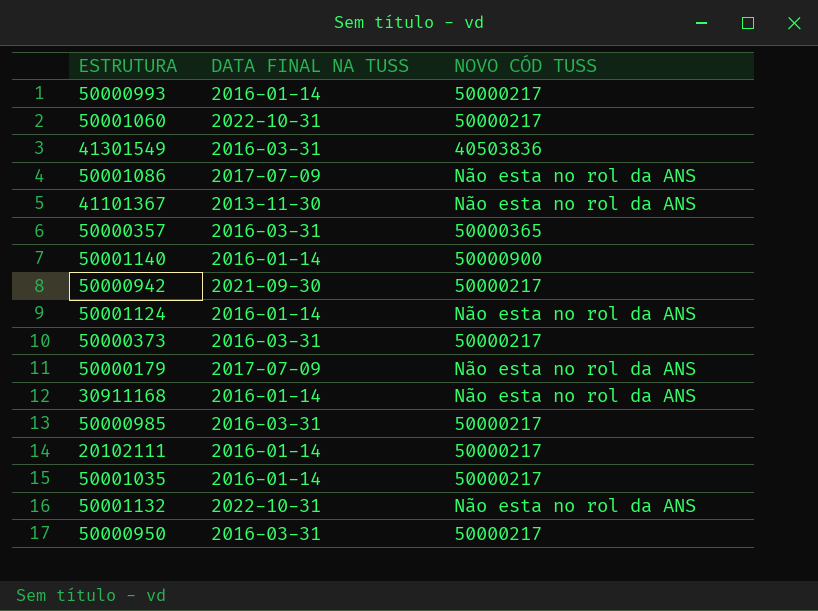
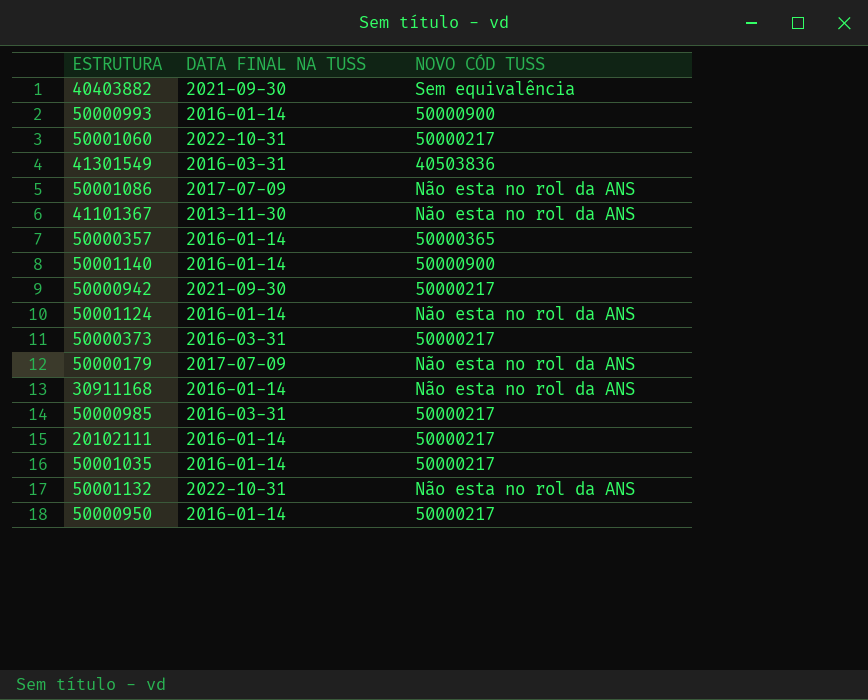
row 40403882: none -> 2021-09-30 | Sem equivalência
50000993 | NOVO CÓD TUSS: 50000217 -> 50000900
50000357 | DATA FINAL NA TUSS: 2016-03-31 -> 2016-01-14
50000950 | DATA FINAL NA TUSS: 2016-03-31 -> 2016-01-14

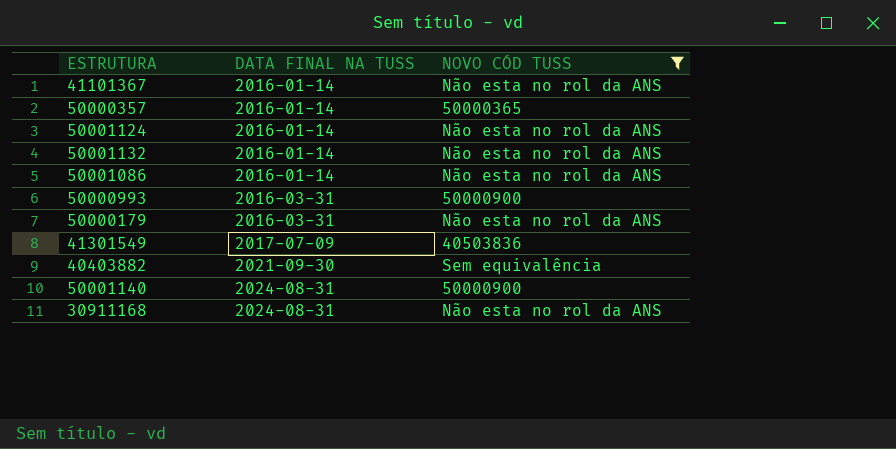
filter: none -> NOVO CÓD TUSS != 50000217
row order: none -> DATA FINAL NA TUSS ascending
41101367 | DATA FINAL NA TUSS: 2013-11-30 -> 2016-01-14
50001132 | DATA FINAL NA TUSS: 2022-10-31 -> 2016-01-14
50001086 | DATA FINAL NA TUSS: 2017-07-09 -> 2016-01-14
50000993 | DATA FINAL NA TUSS: 2016-01-14 -> 2016-03-31
50000179 | DATA FINAL NA TUSS: 2017-07-09 -> 2016-03-31
41301549 | DATA FINAL NA TUSS: 2016-03-31 -> 2017-07-09
50001140 | DATA FINAL NA TUSS: 2016-01-14 -> 2024-08-31
30911168 | DATA FINAL NA TUSS: 2016-01-14 -> 2024-08-31

